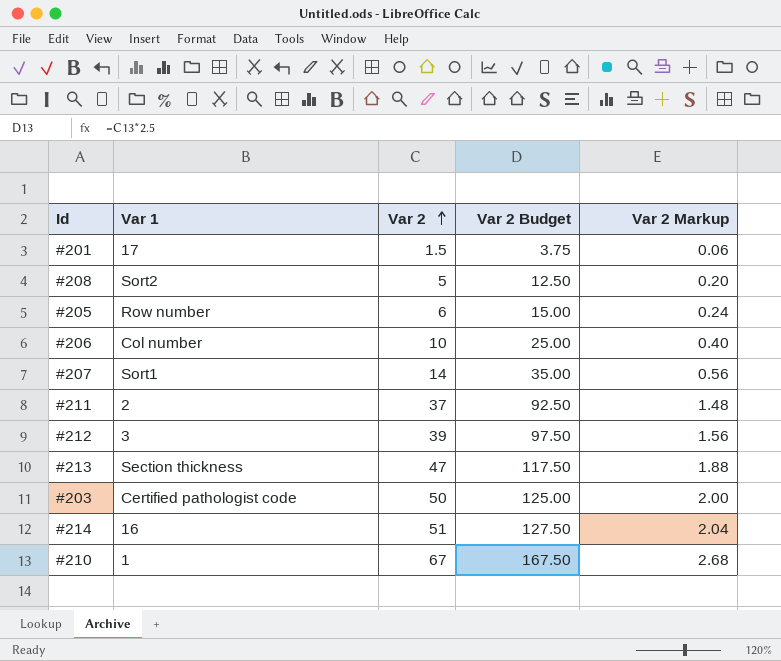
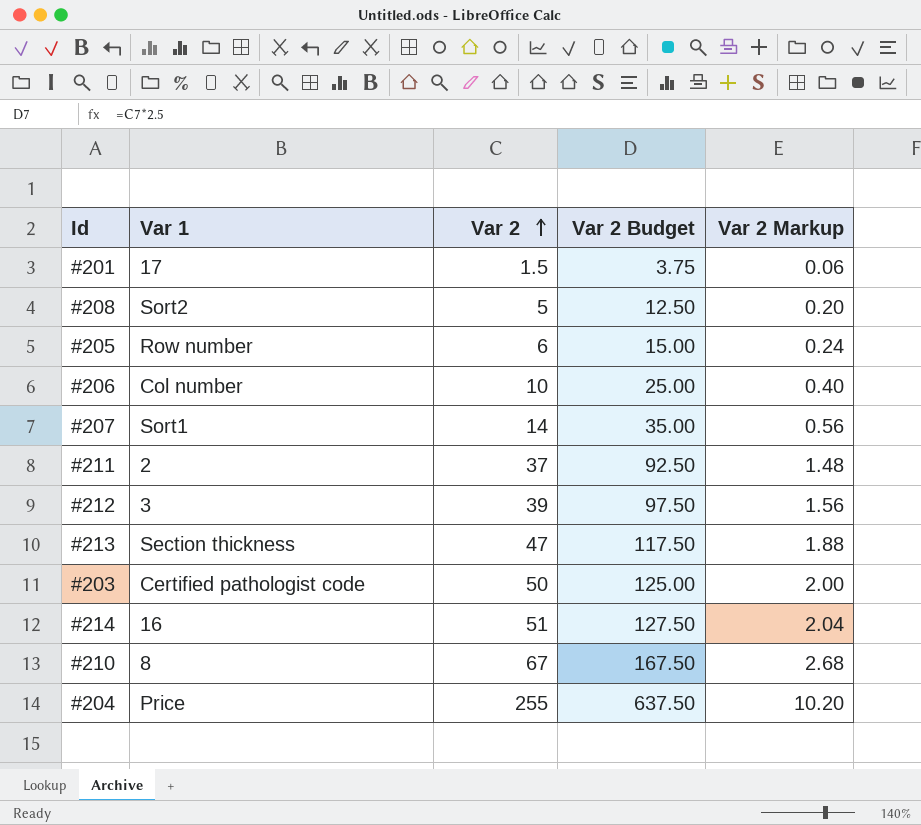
#210 | Var 1: 1 -> 8
row #204: none -> Price | 255 | 637.50 | 10.20

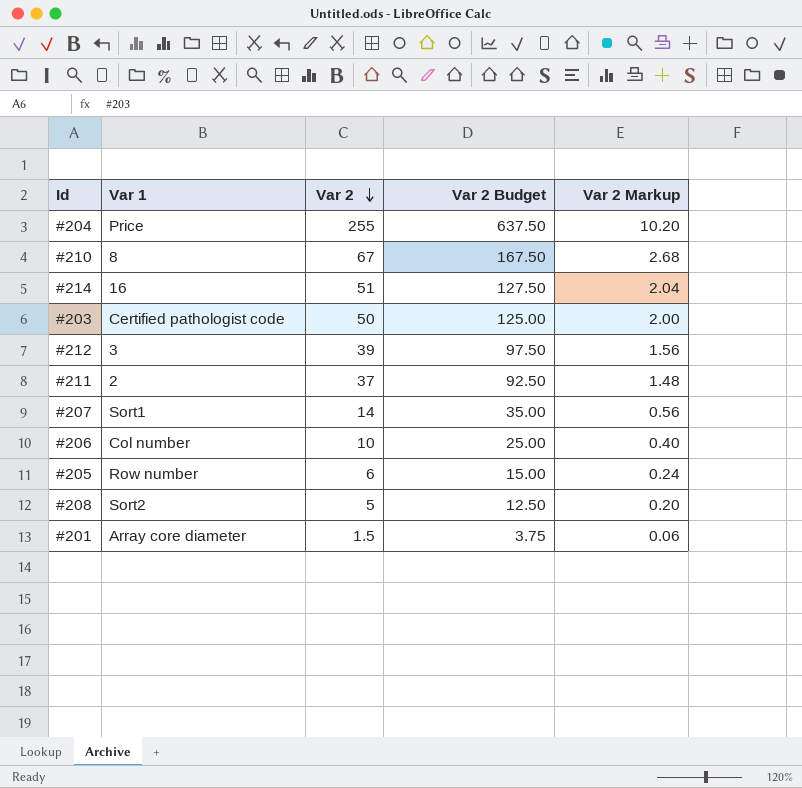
row order: Var 2 ascending -> Var 2 descending
row #213: Section thickness | 47 | 117.50 | 1.88 -> none
#201 | Var 1: 17 -> Array core diameter

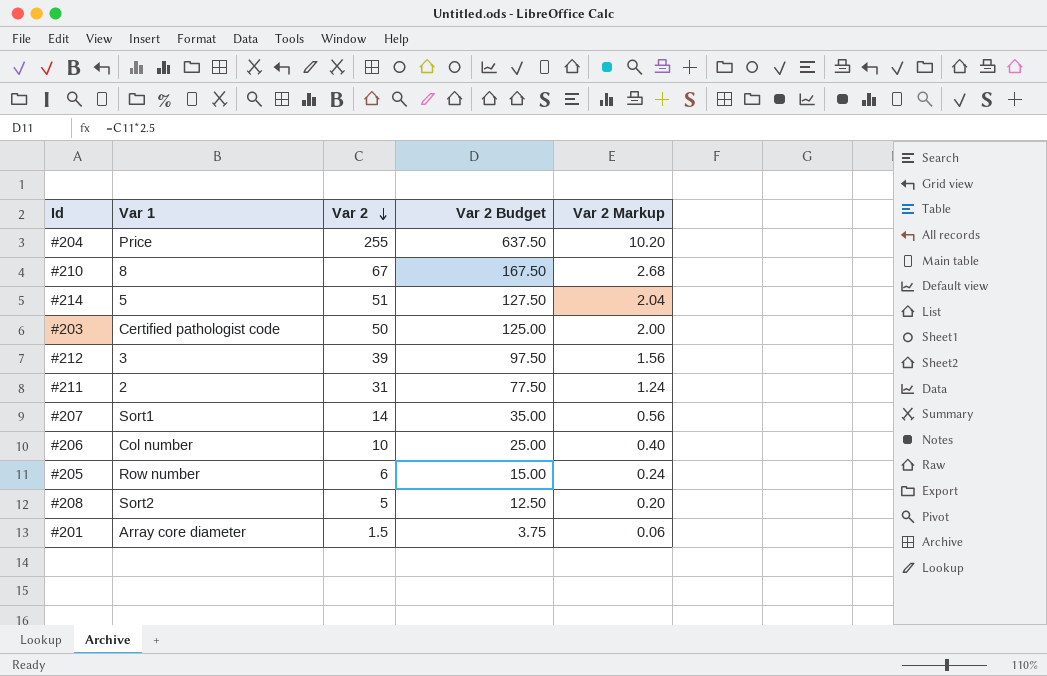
#214 | Var 1: 16 -> 5
#211 | Var 2: 37 -> 31
#211 | Var 2 Budget: 92.50 -> 77.50
#211 | Var 2 Markup: 1.48 -> 1.24

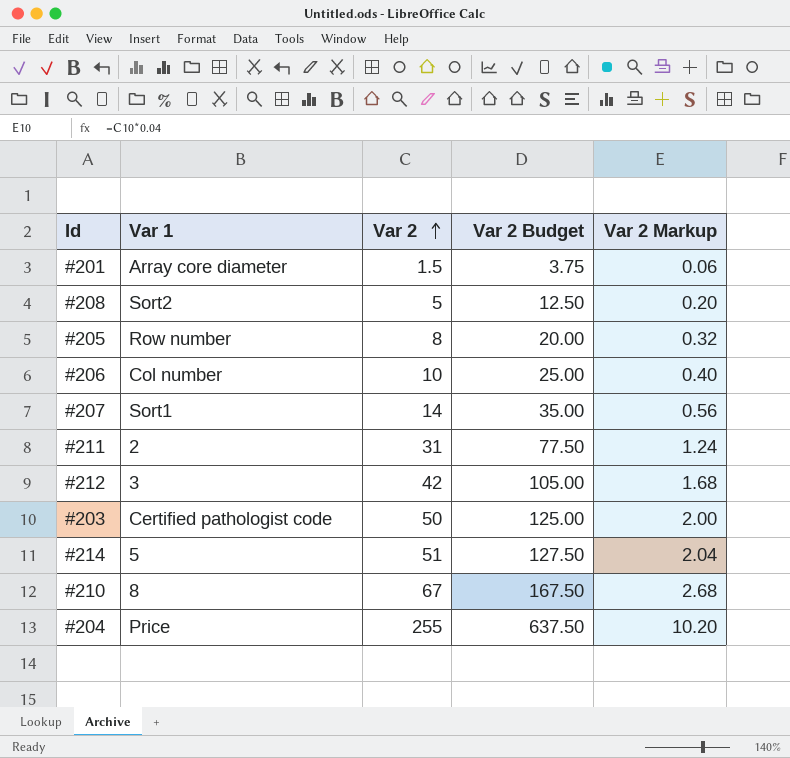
row order: Var 2 descending -> Var 2 ascending
#205 | Var 2: 6 -> 8
#205 | Var 2 Budget: 15.00 -> 20.00
#205 | Var 2 Markup: 0.24 -> 0.32
#212 | Var 2: 39 -> 42
#212 | Var 2 Budget: 97.50 -> 105.00
#212 | Var 2 Markup: 1.56 -> 1.68

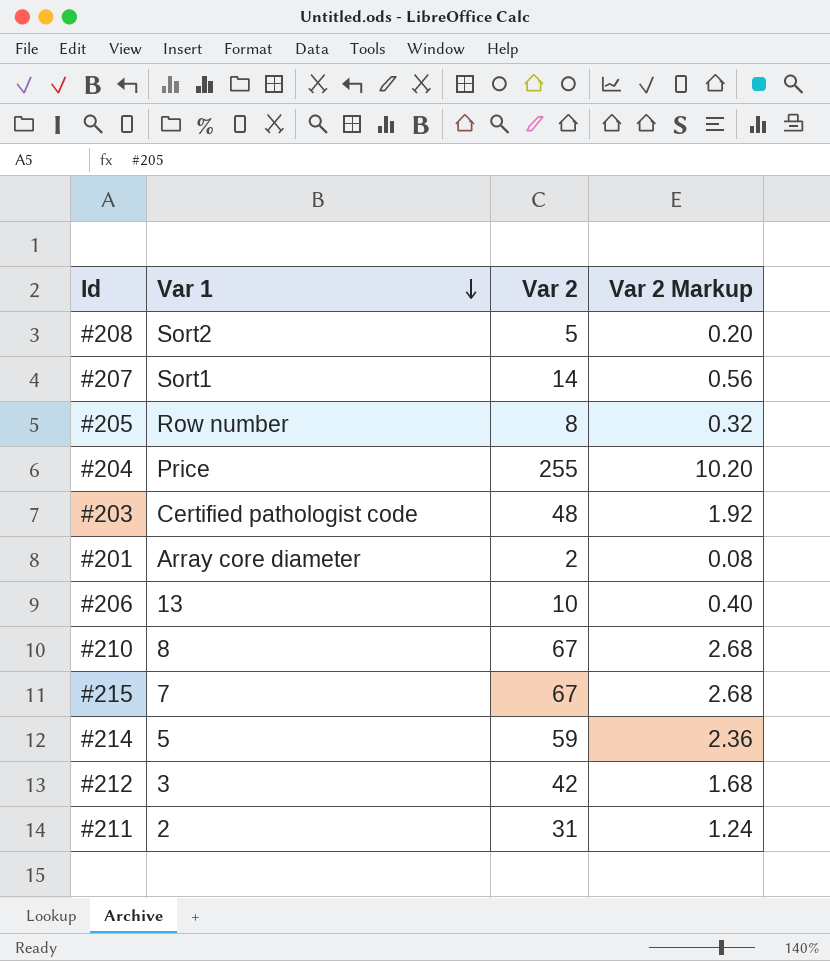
row order: Var 2 ascending -> Var 1 descending
column Var 2 Budget | formula: [Var 2] * 2.5 -> none
#203 | Var 2: 50 -> 48
#203 | Var 2 Markup: 2.00 -> 1.92
#201 | Var 2: 1.5 -> 2
#201 | Var 2 Markup: 0.06 -> 0.08
#206 | Var 1: Col number -> 13
row #215: none -> 7 | 67 | 2.68
#214 | Var 2: 51 -> 59
#214 | Var 2 Markup: 2.04 -> 2.36

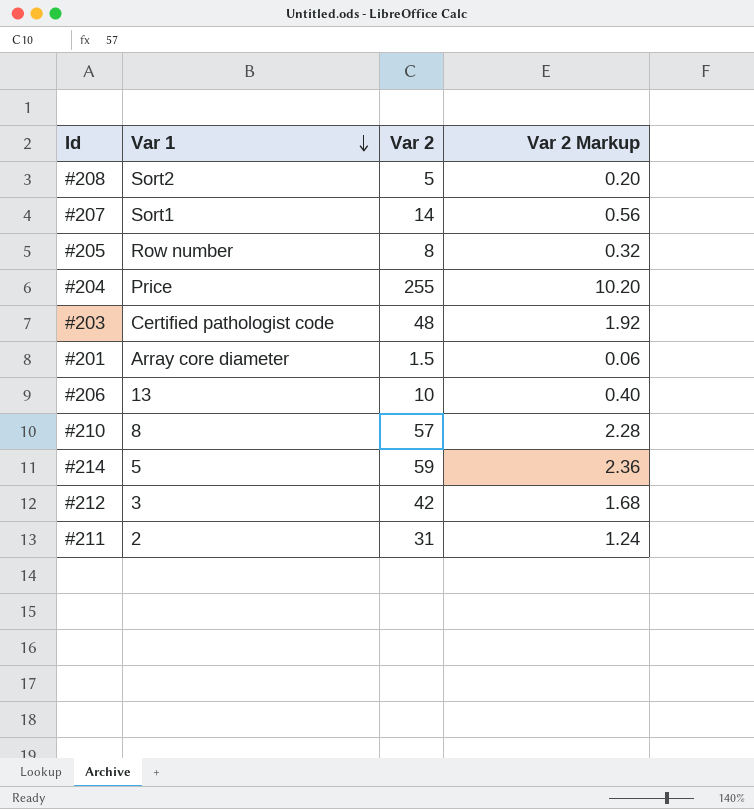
row #215: 7 | 67 | 2.68 -> none
#201 | Var 2: 2 -> 1.5
#201 | Var 2 Markup: 0.08 -> 0.06
#210 | Var 2: 67 -> 57
#210 | Var 2 Markup: 2.68 -> 2.28

